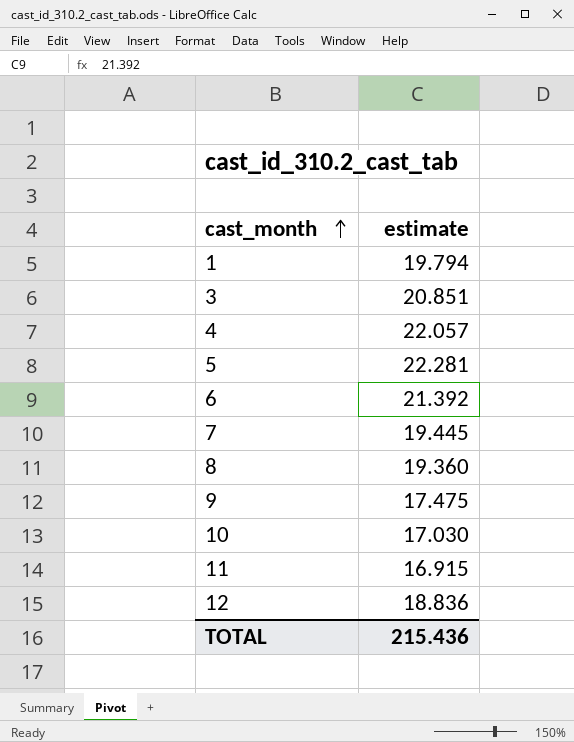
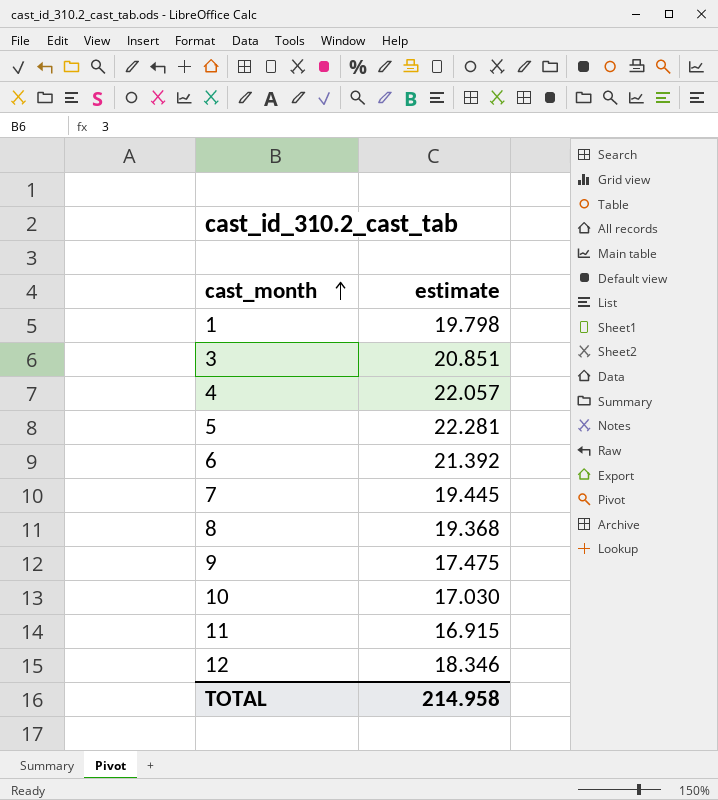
1 | estimate: 19.794 -> 19.798
8 | estimate: 19.360 -> 19.368
12 | estimate: 18.836 -> 18.346
TOTAL | estimate: 215.436 -> 214.958

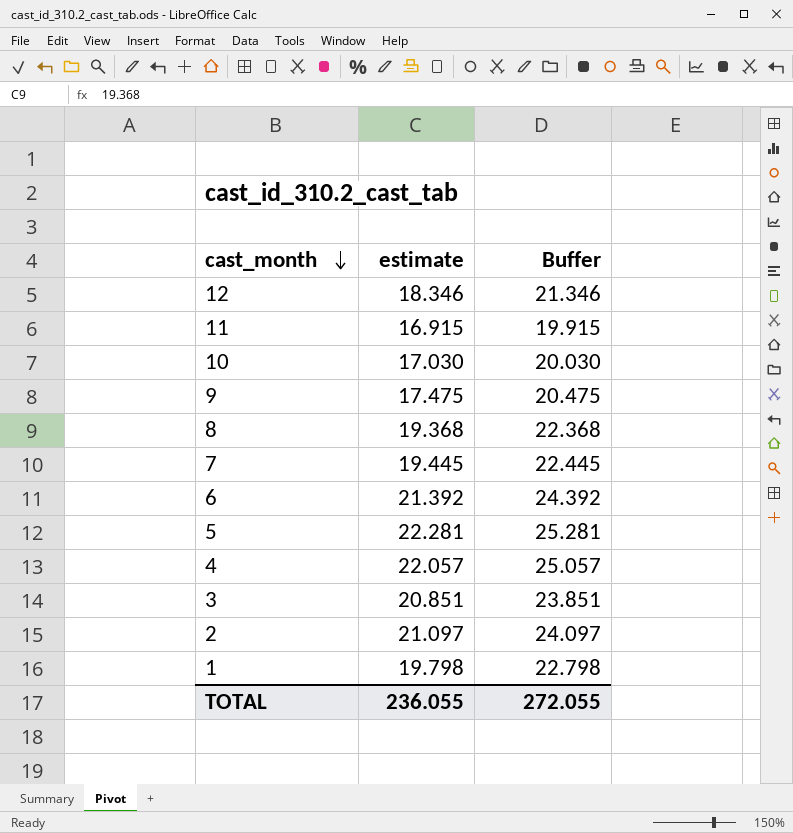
row order: cast_month ascending -> cast_month descending
column Buffer | formula: none -> [estimate] + 3
row 2: none -> 21.097 | 24.097
TOTAL | estimate: 214.958 -> 236.055

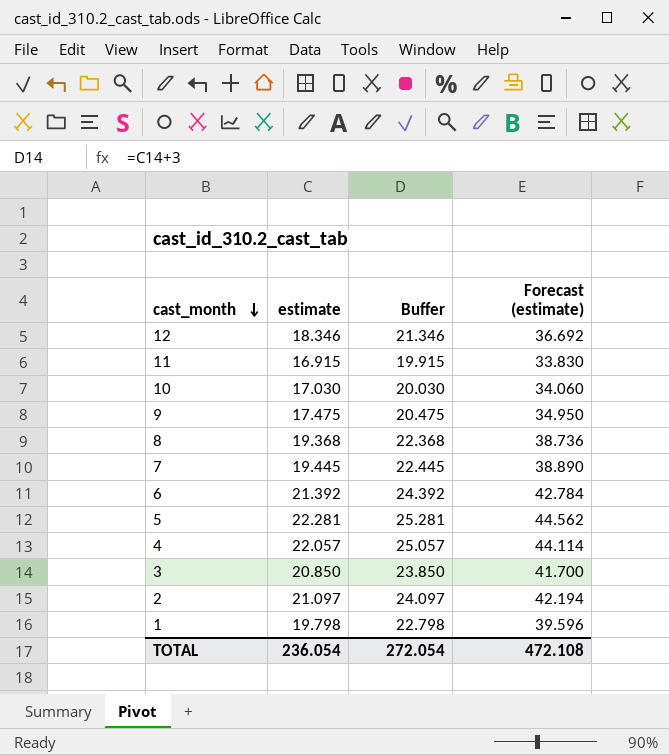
column Forecast (estimate) | formula: none -> [estimate] * 2
3 | estimate: 20.851 -> 20.850
3 | Buffer: 23.851 -> 23.850
TOTAL | estimate: 236.055 -> 236.054
TOTAL | Buffer: 272.055 -> 272.054

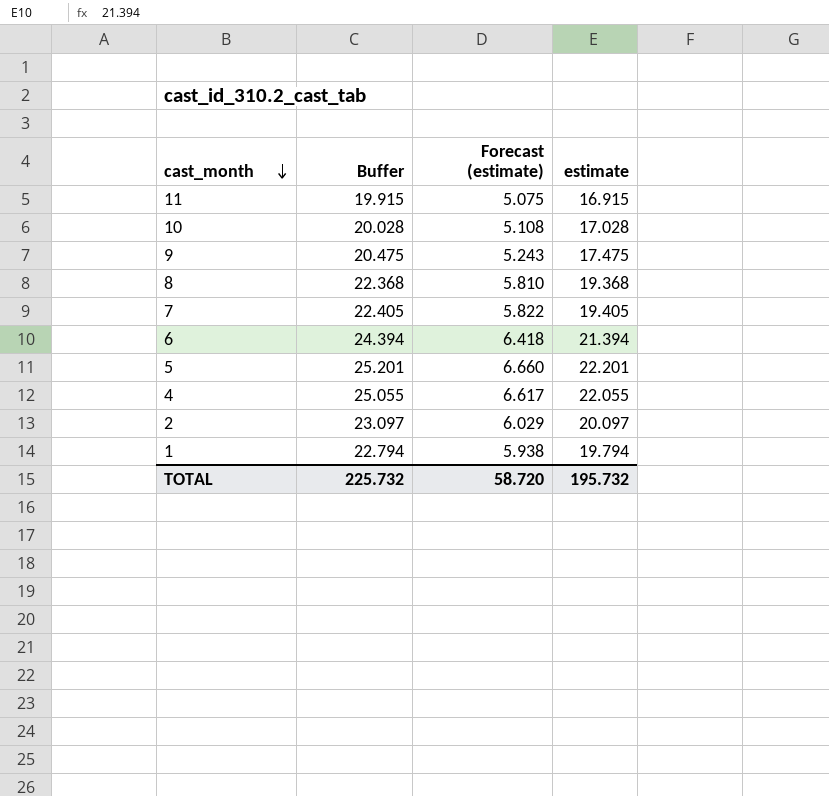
column Forecast (estimate) | formula: [estimate] * 2 -> [estimate] * 0.3
column estimate | position: 2 -> 4
row 12: 18.346 | 21.346 | 36.692 -> none
row 3: 20.850 | 23.850 | 41.700 -> none
10 | Buffer: 20.030 -> 20.028
10 | estimate: 17.030 -> 17.028
7 | Buffer: 22.445 -> 22.405
7 | estimate: 19.445 -> 19.405
6 | Buffer: 24.392 -> 24.394
6 | estimate: 21.392 -> 21.394
5 | Buffer: 25.281 -> 25.201
5 | estimate: 22.281 -> 22.201
4 | Buffer: 25.057 -> 25.055
4 | estimate: 22.057 -> 22.055
2 | Buffer: 24.097 -> 23.097
2 | estimate: 21.097 -> 20.097
1 | Buffer: 22.798 -> 22.794
1 | estimate: 19.798 -> 19.794
TOTAL | Buffer: 272.054 -> 225.732
TOTAL | Forecast (estimate): 472.108 -> 58.720
TOTAL | estimate: 236.054 -> 195.732

